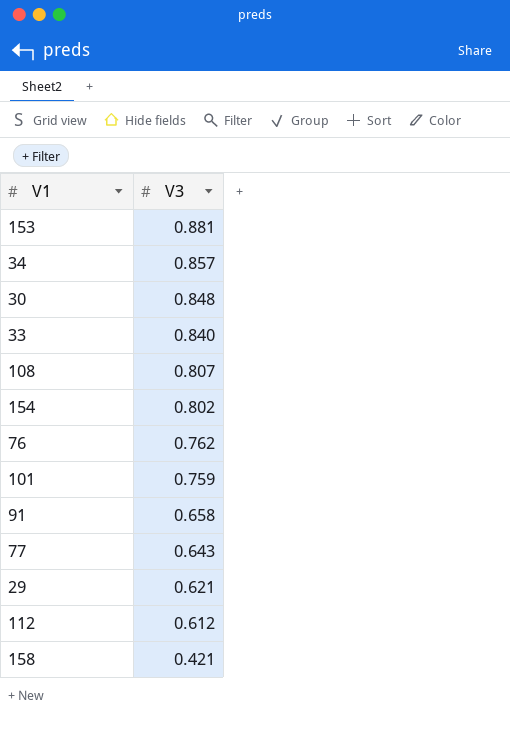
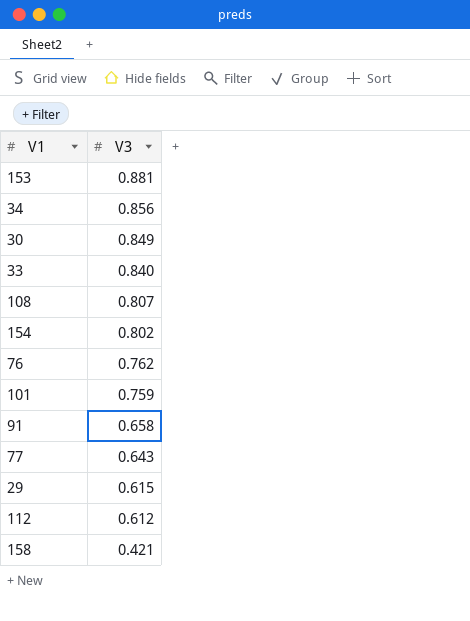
34 | V3: 0.857 -> 0.856
30 | V3: 0.848 -> 0.849
29 | V3: 0.621 -> 0.615

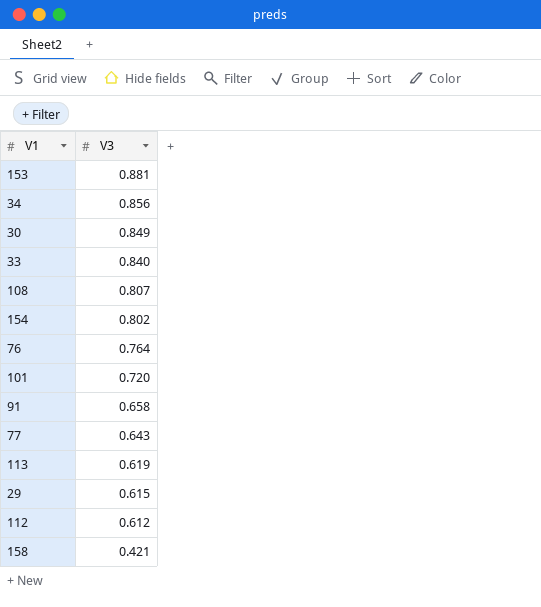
76 | V3: 0.762 -> 0.764
101 | V3: 0.759 -> 0.720
row 113: none -> 0.619

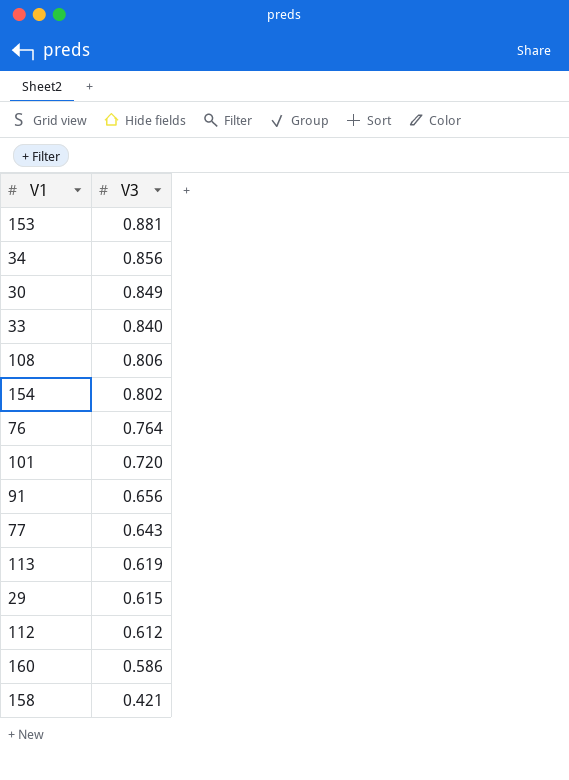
108 | V3: 0.807 -> 0.806
91 | V3: 0.658 -> 0.656
row 160: none -> 0.586

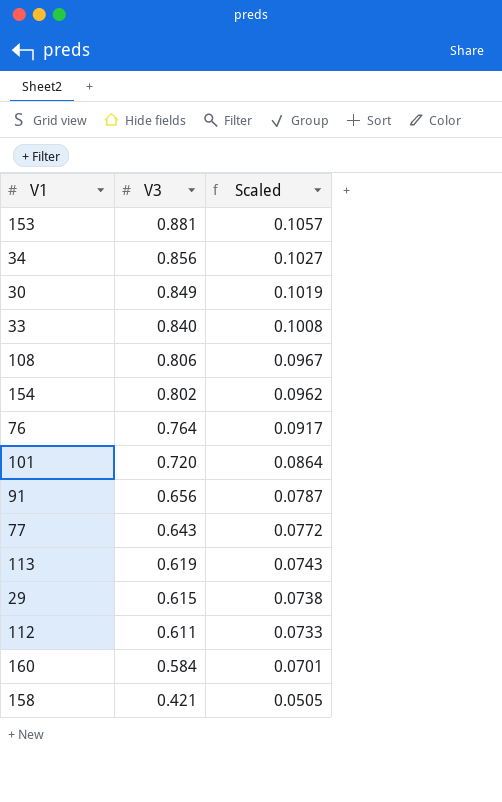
column Scaled | formula: none -> [V3] * 0.12
112 | V3: 0.612 -> 0.611
160 | V3: 0.586 -> 0.584

